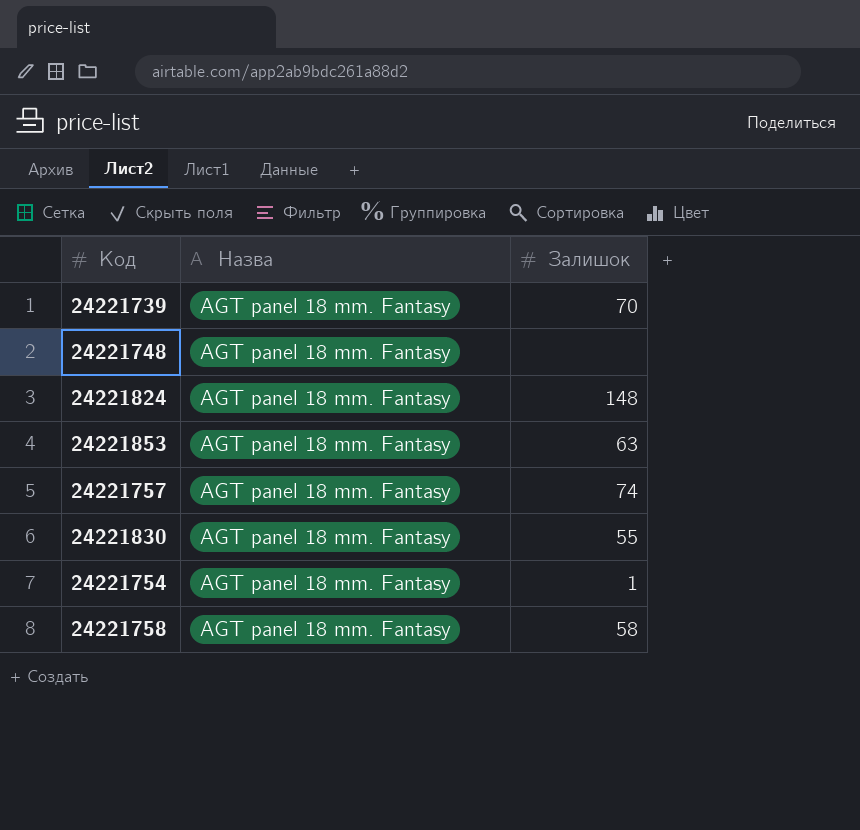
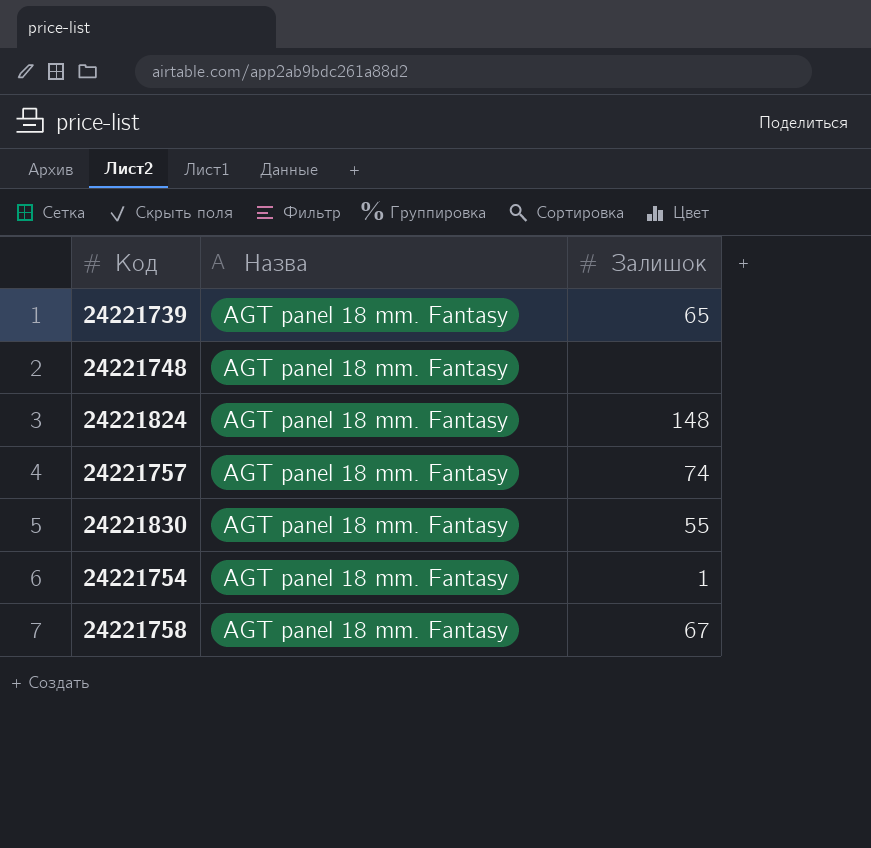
row 24221853: AGT panel 18 mm. Fantasy | 63 -> none
24221739 | Залишок: 70 -> 65
24221758 | Залишок: 58 -> 67

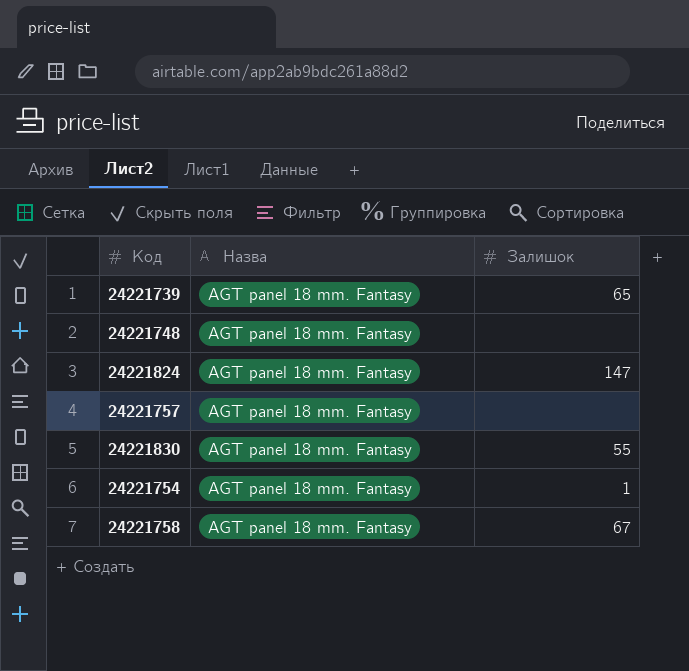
24221824 | Залишок: 148 -> 147
24221757 | Залишок: 74 -> none

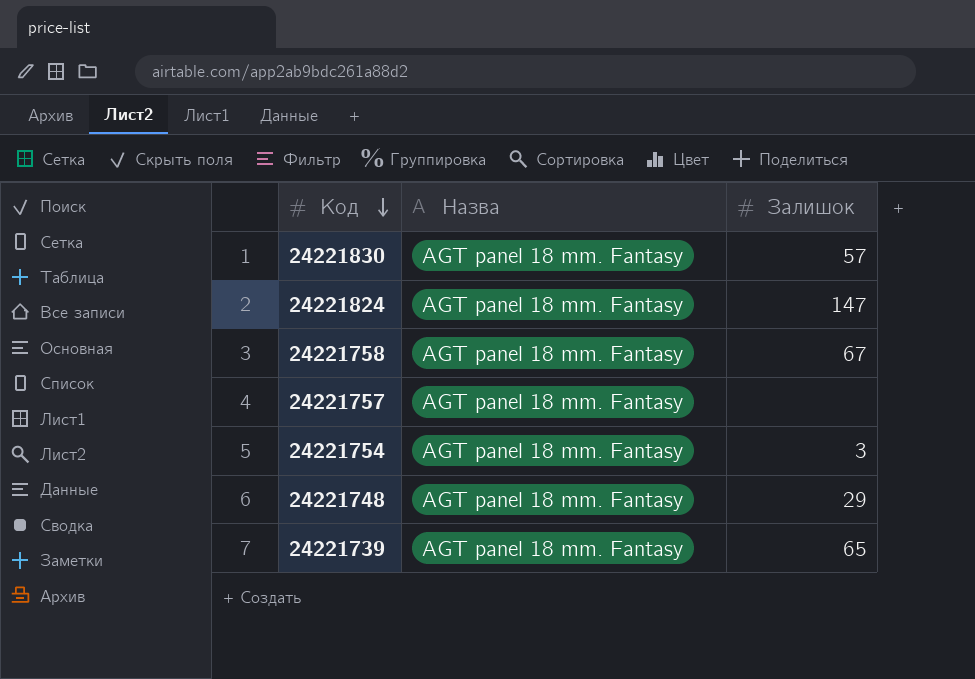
row order: none -> Код descending
24221830 | Залишок: 55 -> 57
24221754 | Залишок: 1 -> 3
24221748 | Залишок: none -> 29

